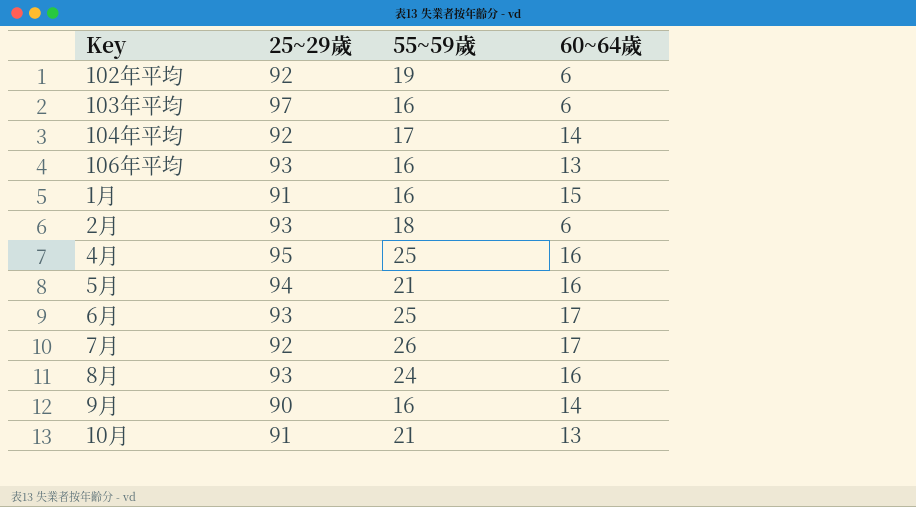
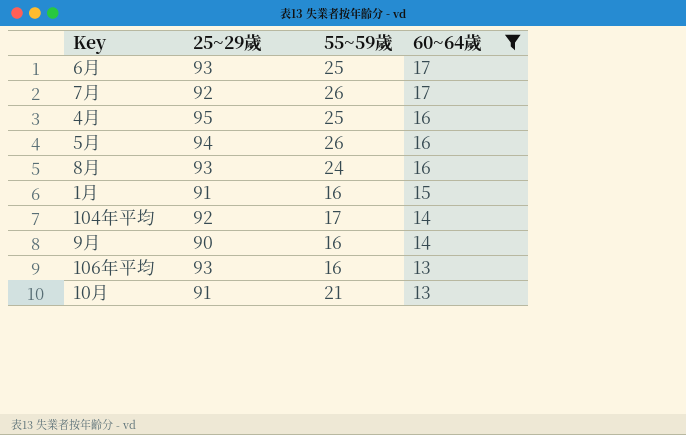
filter: none -> 60~64歲 != 6
row order: none -> 60~64歲 descending
5月 | 55~59歲: 21 -> 26

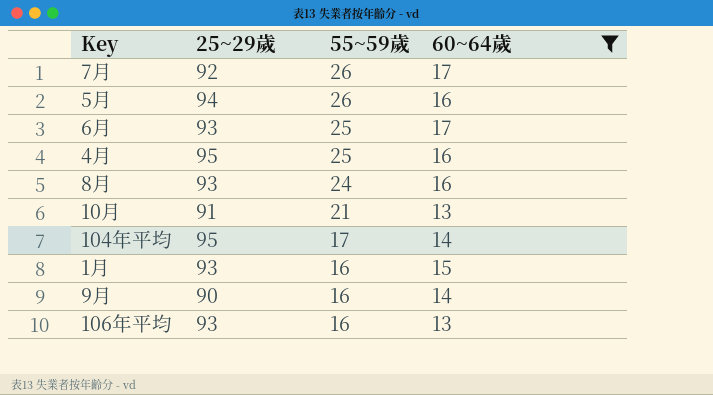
row order: 60~64歲 descending -> 55~59歲 descending
104年平均 | 25~29歲: 92 -> 95
1月 | 25~29歲: 91 -> 93

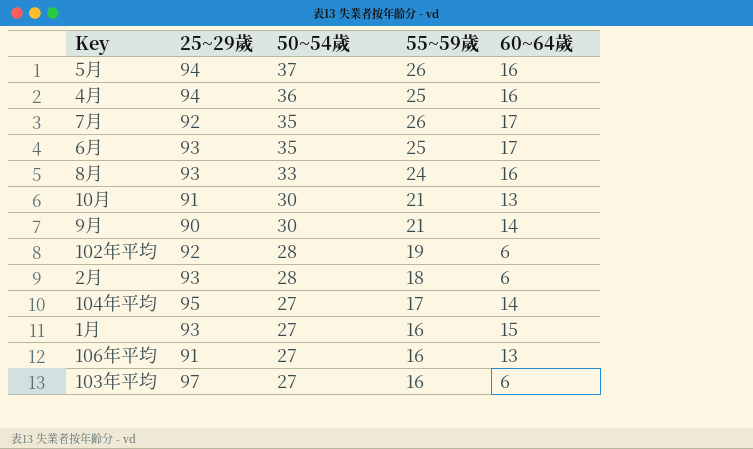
filter: 60~64歲 != 6 -> none
row order: 55~59歲 descending -> 50~54歲 descending
column 50~54歲 | position: none -> 3
4月 | 25~29歲: 95 -> 94
9月 | 55~59歲: 16 -> 21
106年平均 | 25~29歲: 93 -> 91

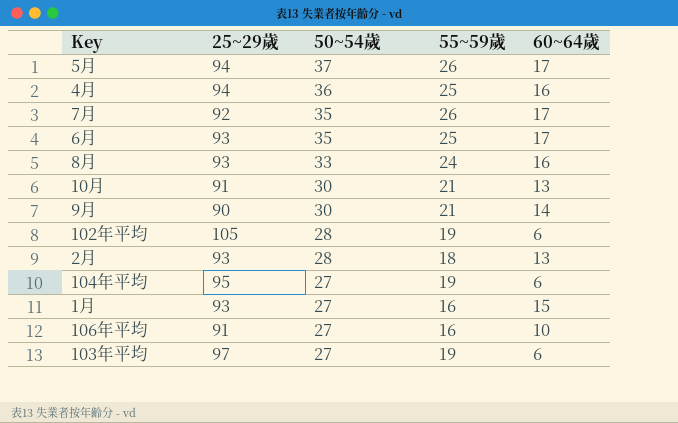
5月 | 60~64歲: 16 -> 17
102年平均 | 25~29歲: 92 -> 105
2月 | 60~64歲: 6 -> 13
104年平均 | 55~59歲: 17 -> 19
104年平均 | 60~64歲: 14 -> 6
106年平均 | 60~64歲: 13 -> 10
103年平均 | 55~59歲: 16 -> 19

